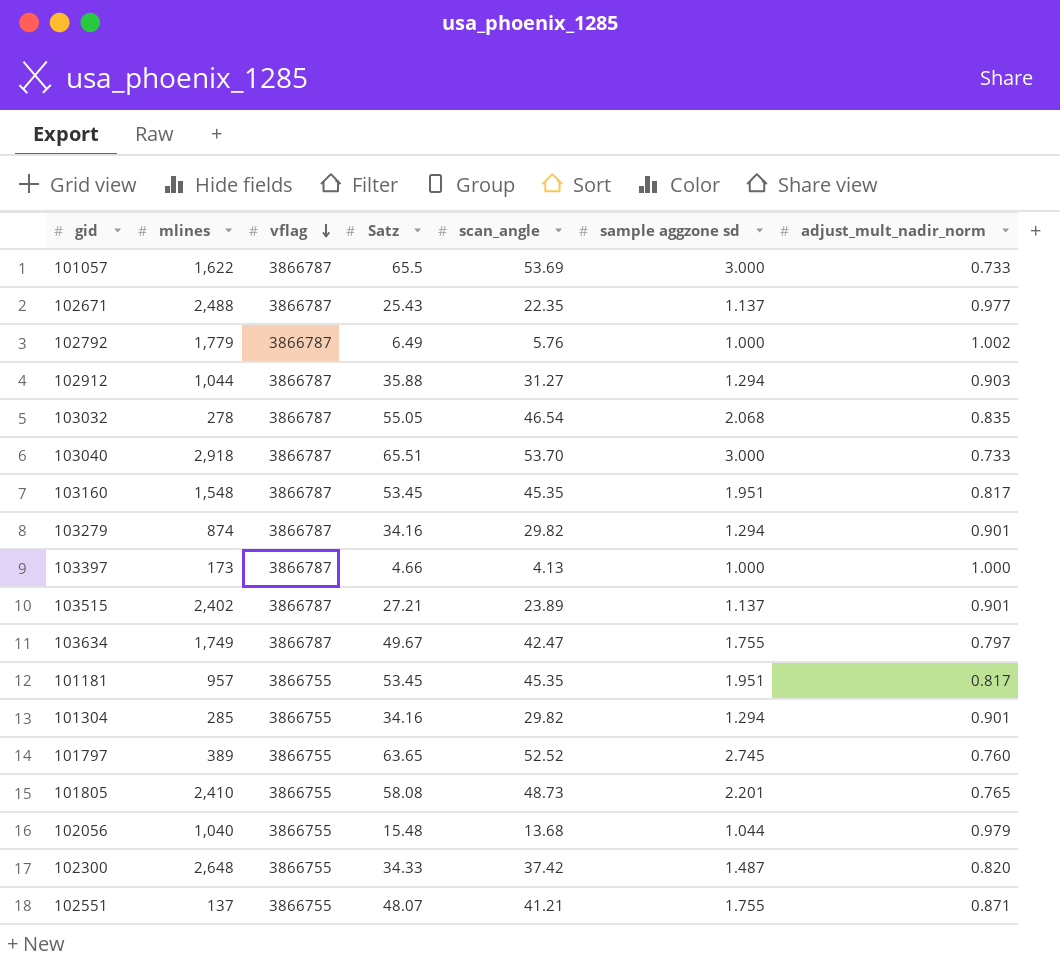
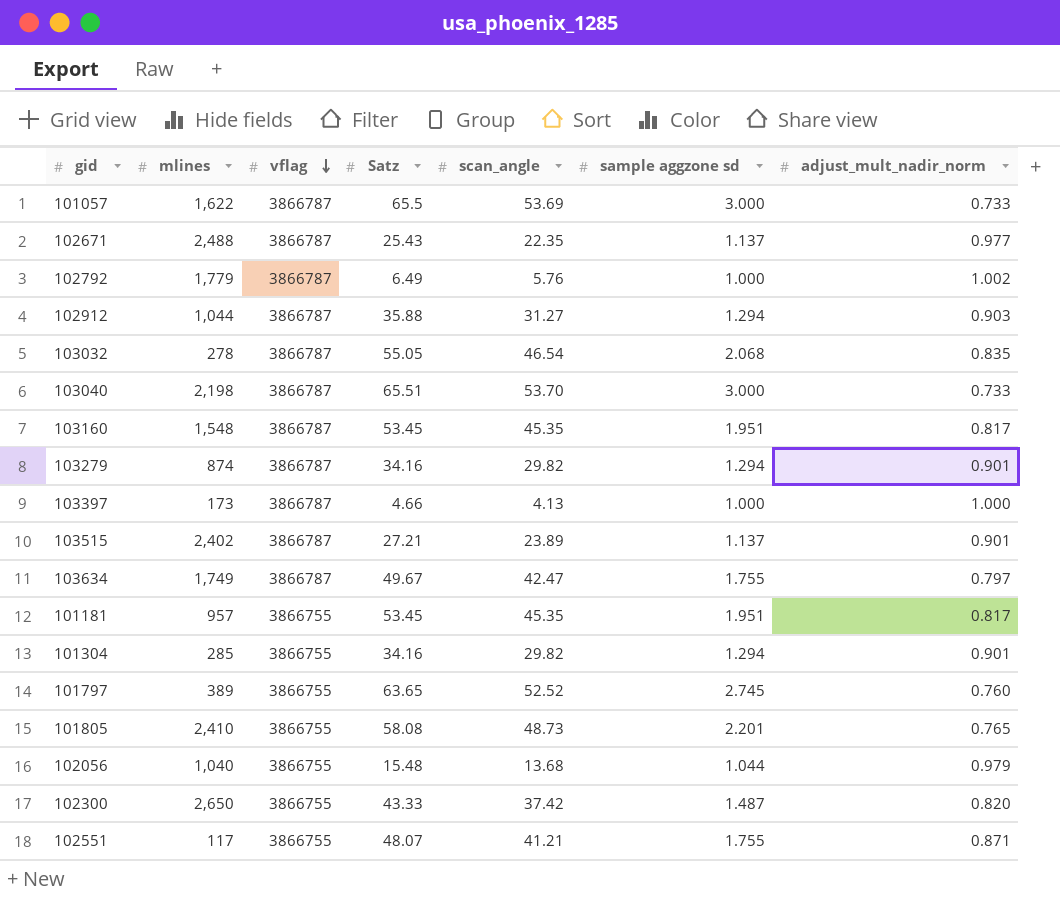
103040 | mlines: 2,918 -> 2,198
102300 | mlines: 2,648 -> 2,650
102300 | Satz: 34.33 -> 43.33
102551 | mlines: 137 -> 117

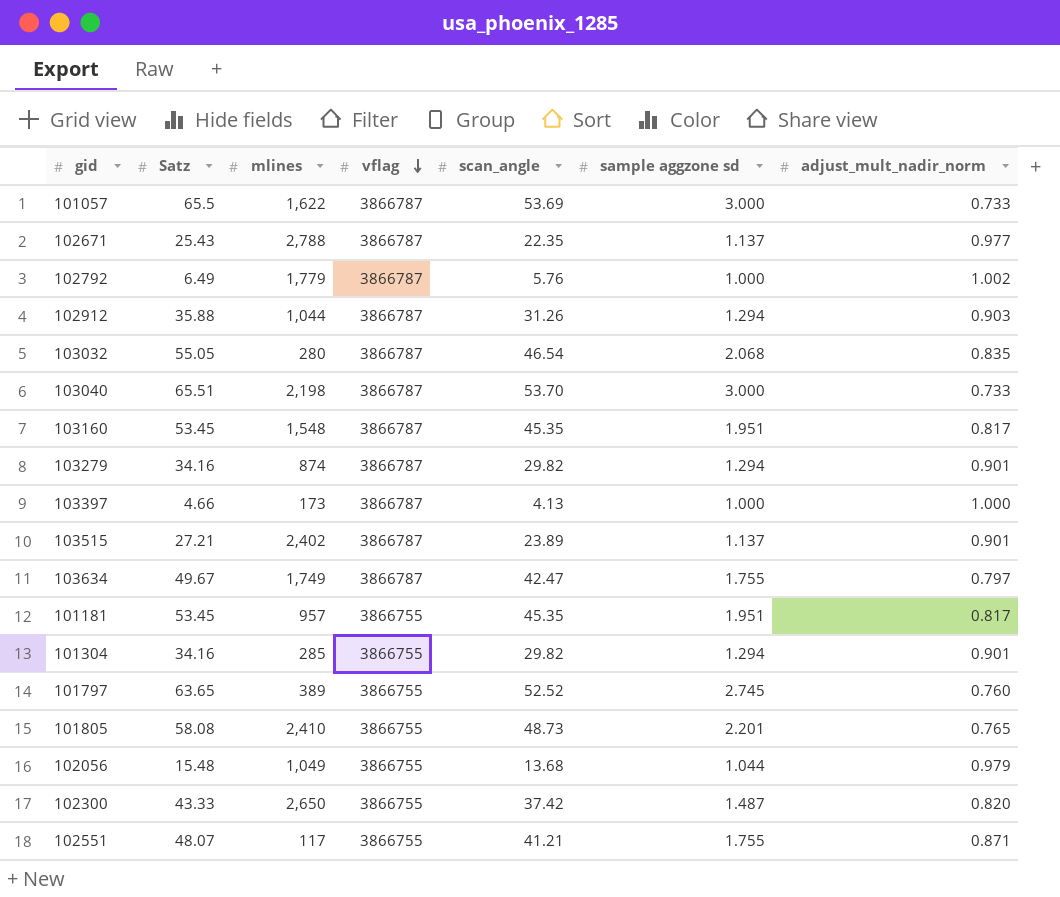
column Satz | position: 4 -> 2
102671 | mlines: 2,488 -> 2,788
102912 | scan_angle: 31.27 -> 31.26
103032 | mlines: 278 -> 280
102056 | mlines: 1,040 -> 1,049

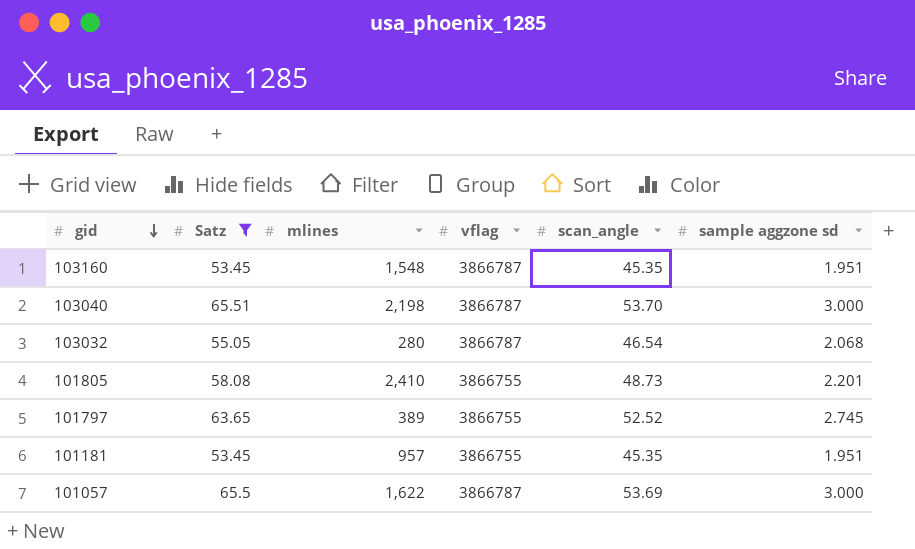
filter: none -> Satz >= 53.45
row order: vflag descending -> gid descending
column adjust_mult_nadir_norm | position: 7 -> none

